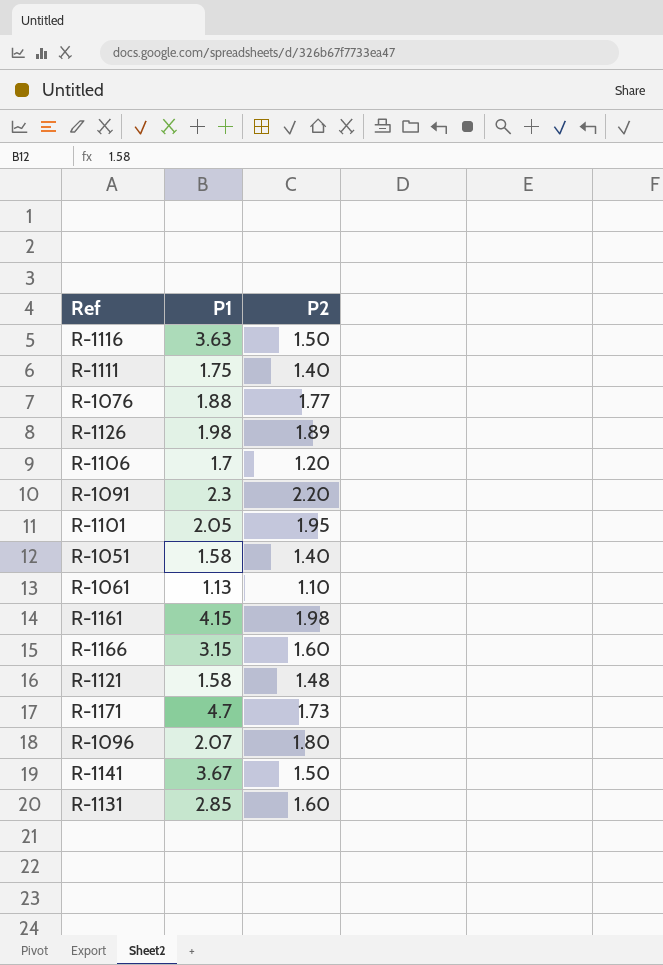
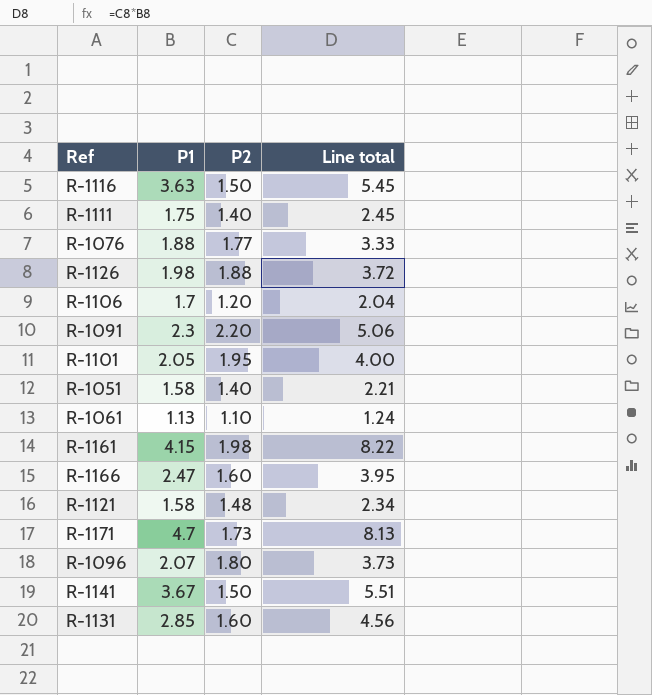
column Line total | formula: none -> [P1] * [P2]
R-1126 | P2: 1.89 -> 1.88
R-1166 | P1: 3.15 -> 2.47

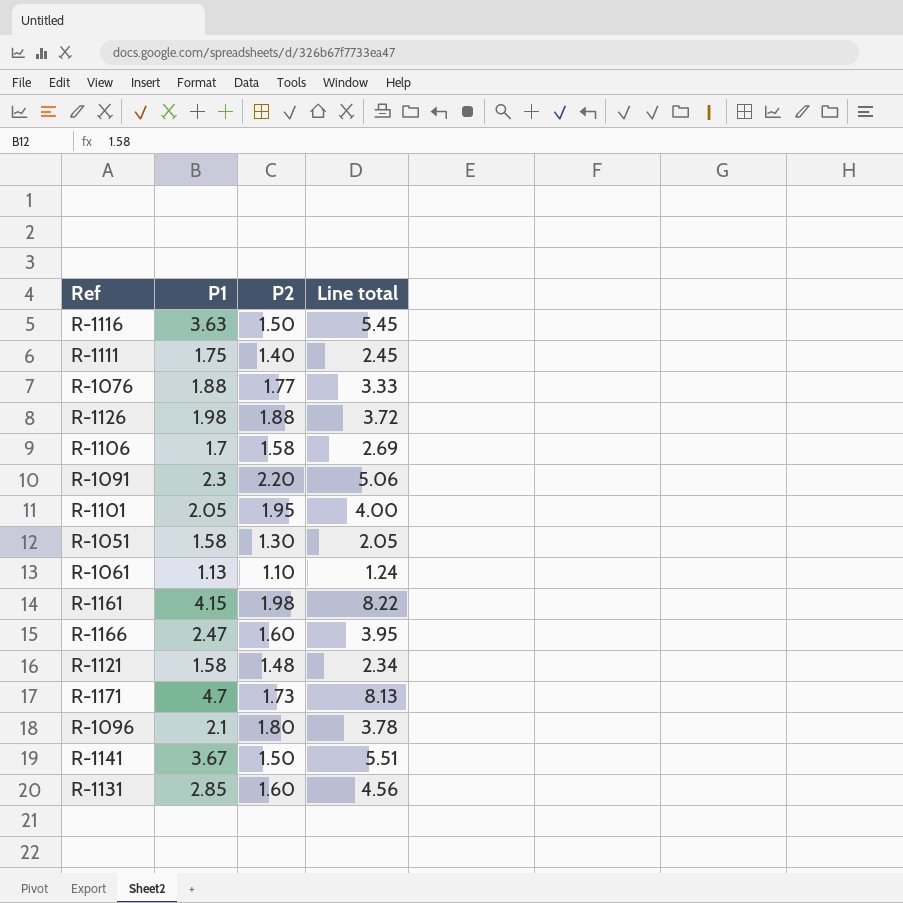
R-1106 | P2: 1.20 -> 1.58
R-1106 | Line total: 2.04 -> 2.69
R-1051 | P2: 1.40 -> 1.30
R-1051 | Line total: 2.21 -> 2.05
R-1096 | P1: 2.07 -> 2.1
R-1096 | Line total: 3.73 -> 3.78

